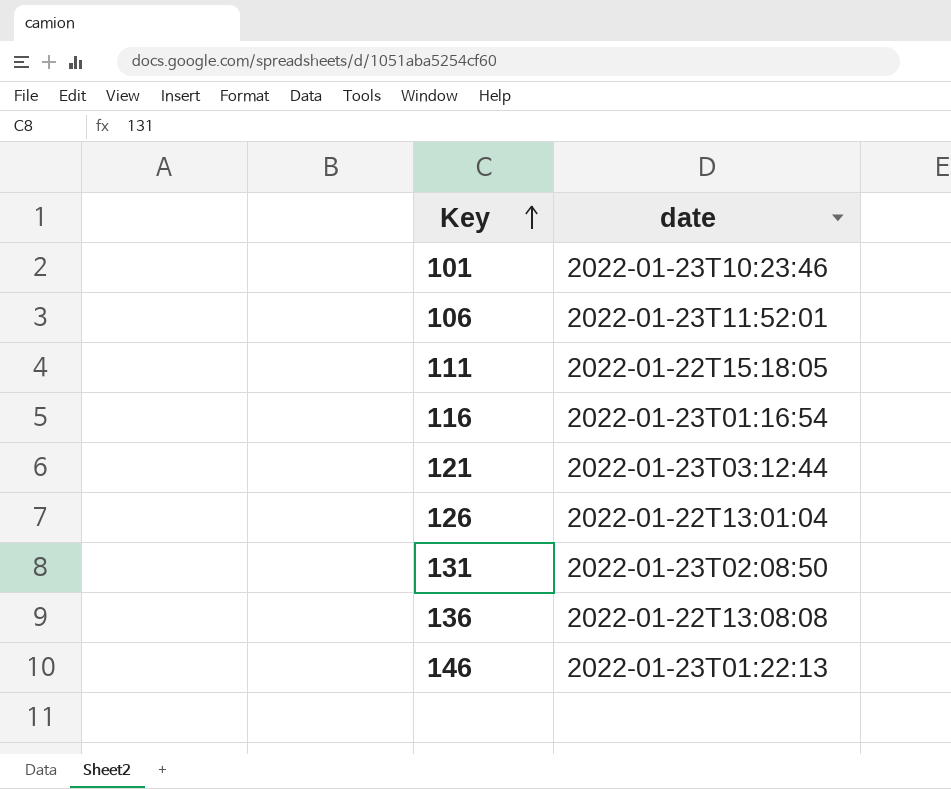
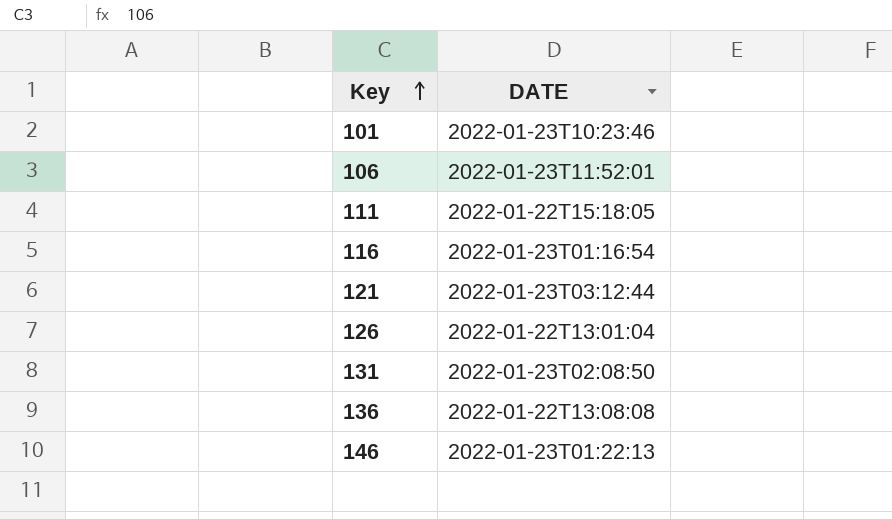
column name: date -> DATE

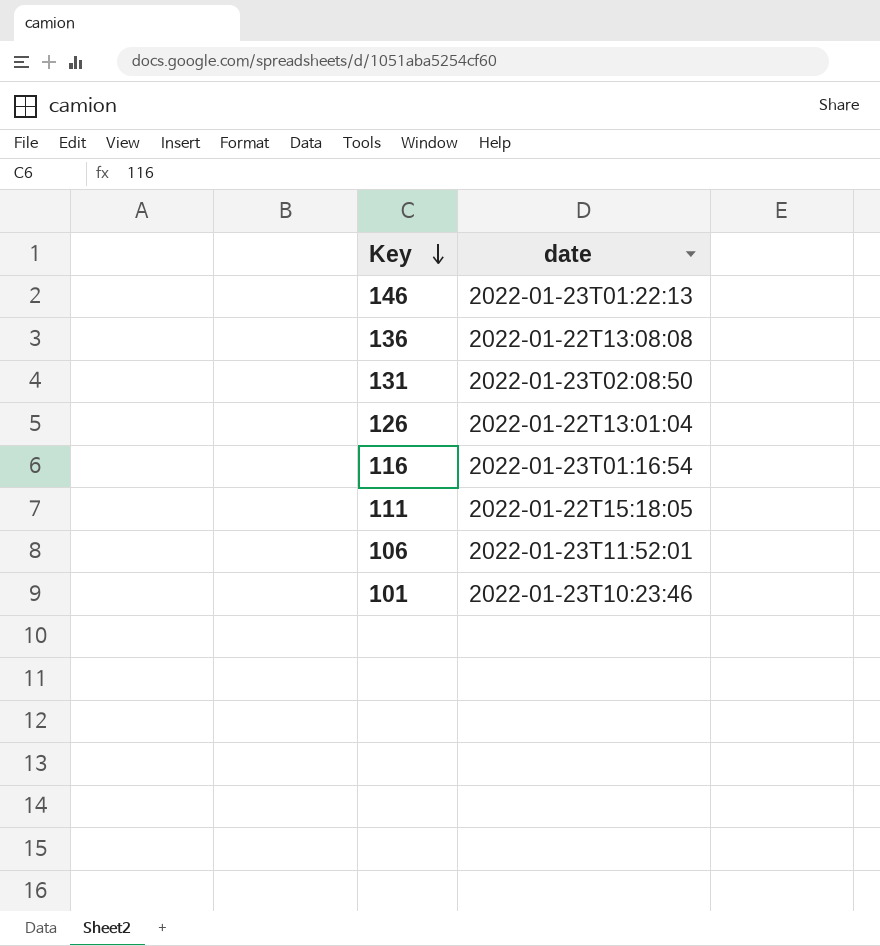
row order: Key ascending -> Key descending
column name: DATE -> date
row 121: 2022-01-23T03:12:44 -> none

